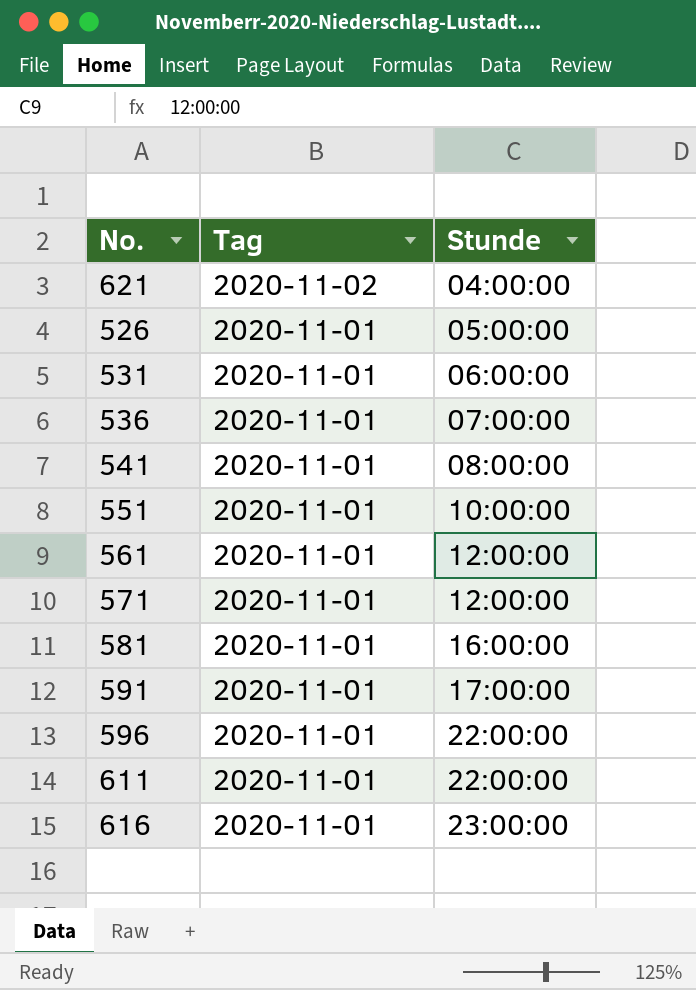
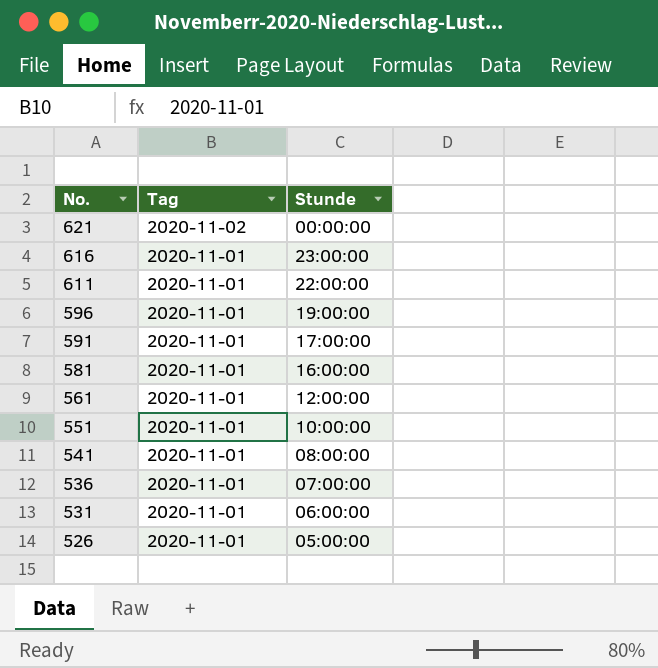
row order: Tag descending -> No. descending
row 571: 2020-11-01 | 12:00:00 -> none
621 | Stunde: 04:00:00 -> 00:00:00
596 | Stunde: 22:00:00 -> 19:00:00

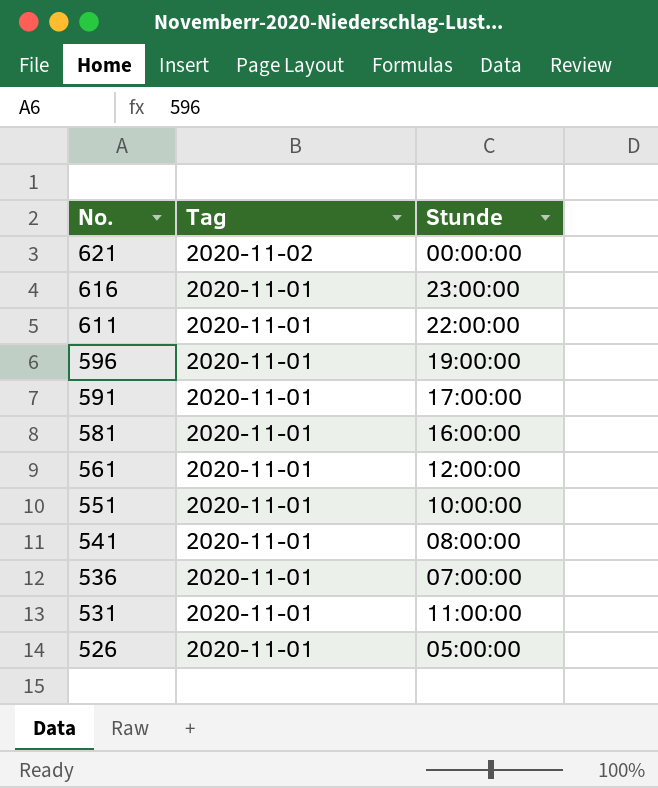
531 | Stunde: 06:00:00 -> 11:00:00

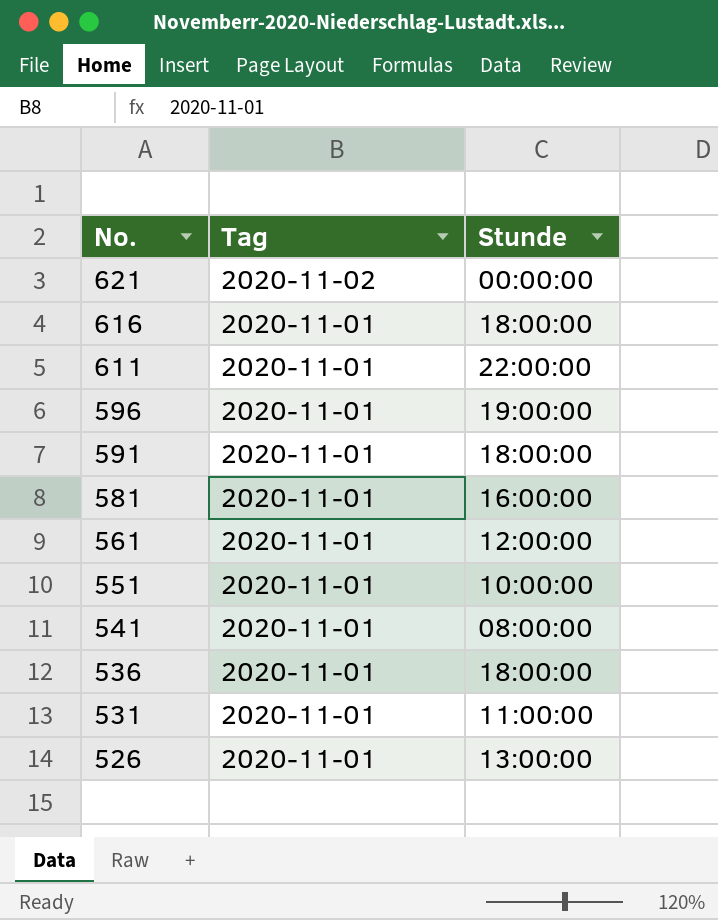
616 | Stunde: 23:00:00 -> 18:00:00
591 | Stunde: 17:00:00 -> 18:00:00
536 | Stunde: 07:00:00 -> 18:00:00
526 | Stunde: 05:00:00 -> 13:00:00

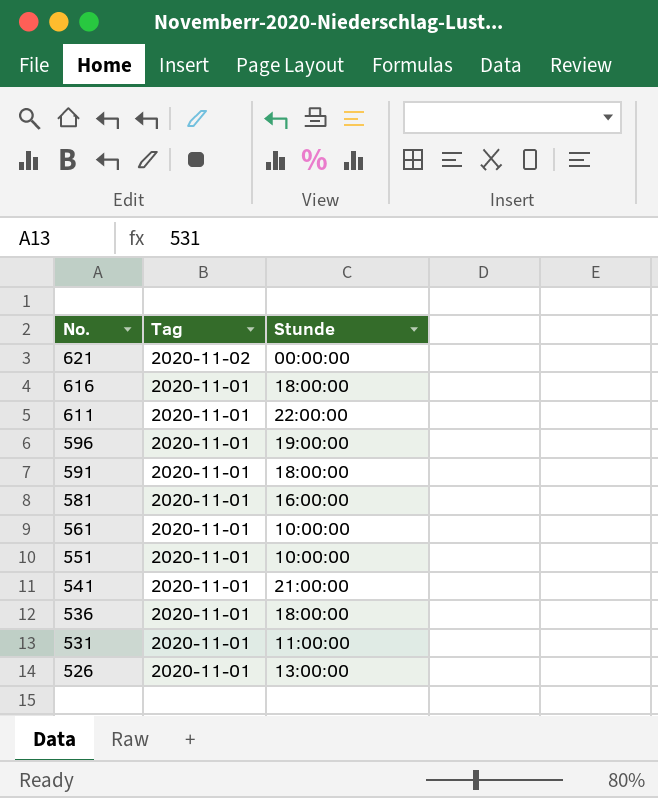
561 | Stunde: 12:00:00 -> 10:00:00
541 | Stunde: 08:00:00 -> 21:00:00

